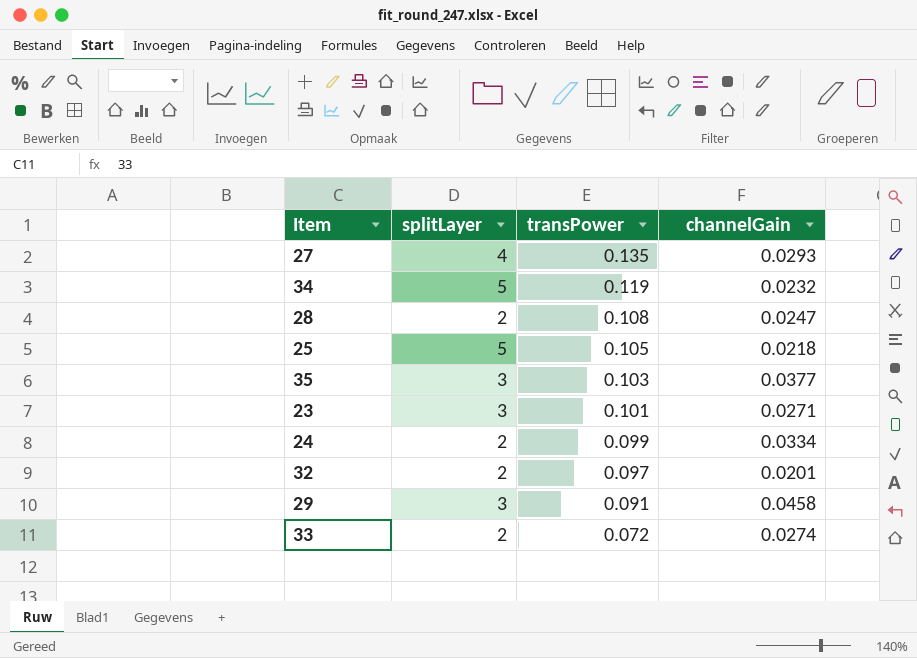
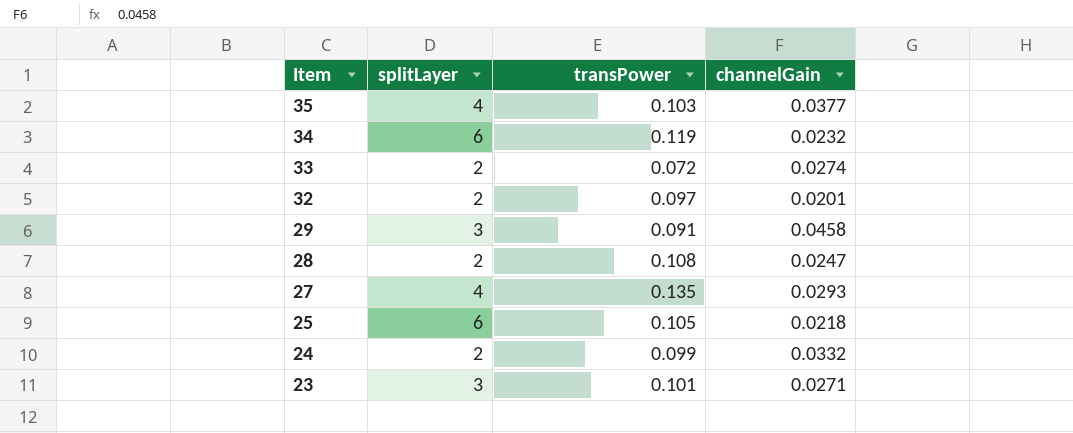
row order: transPower descending -> Item descending
35 | splitLayer: 3 -> 4
34 | splitLayer: 5 -> 6
25 | splitLayer: 5 -> 6
24 | channelGain: 0.0334 -> 0.0332

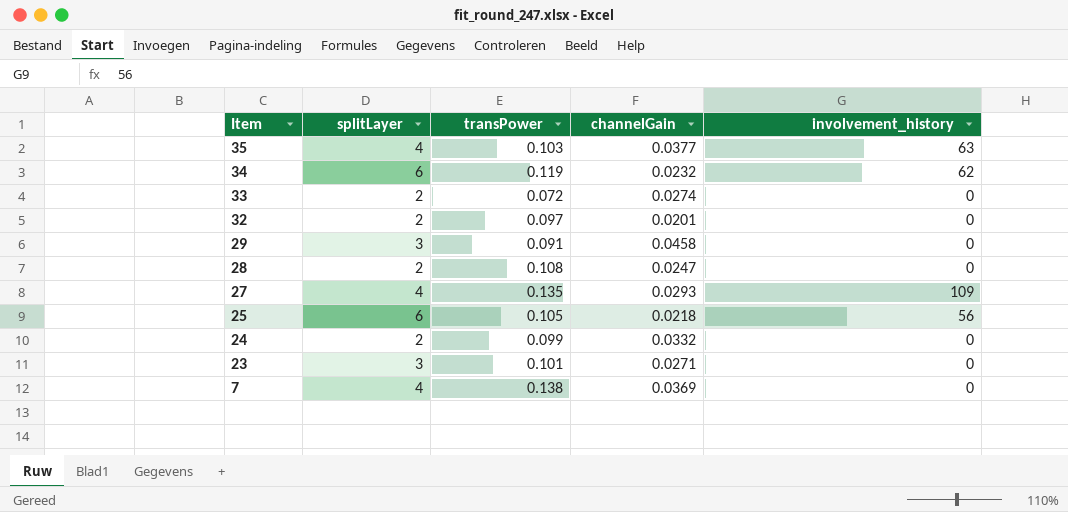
column involvement_history | position: none -> 5
row 7: none -> 4 | 0.138 | 0.0369 | 0

